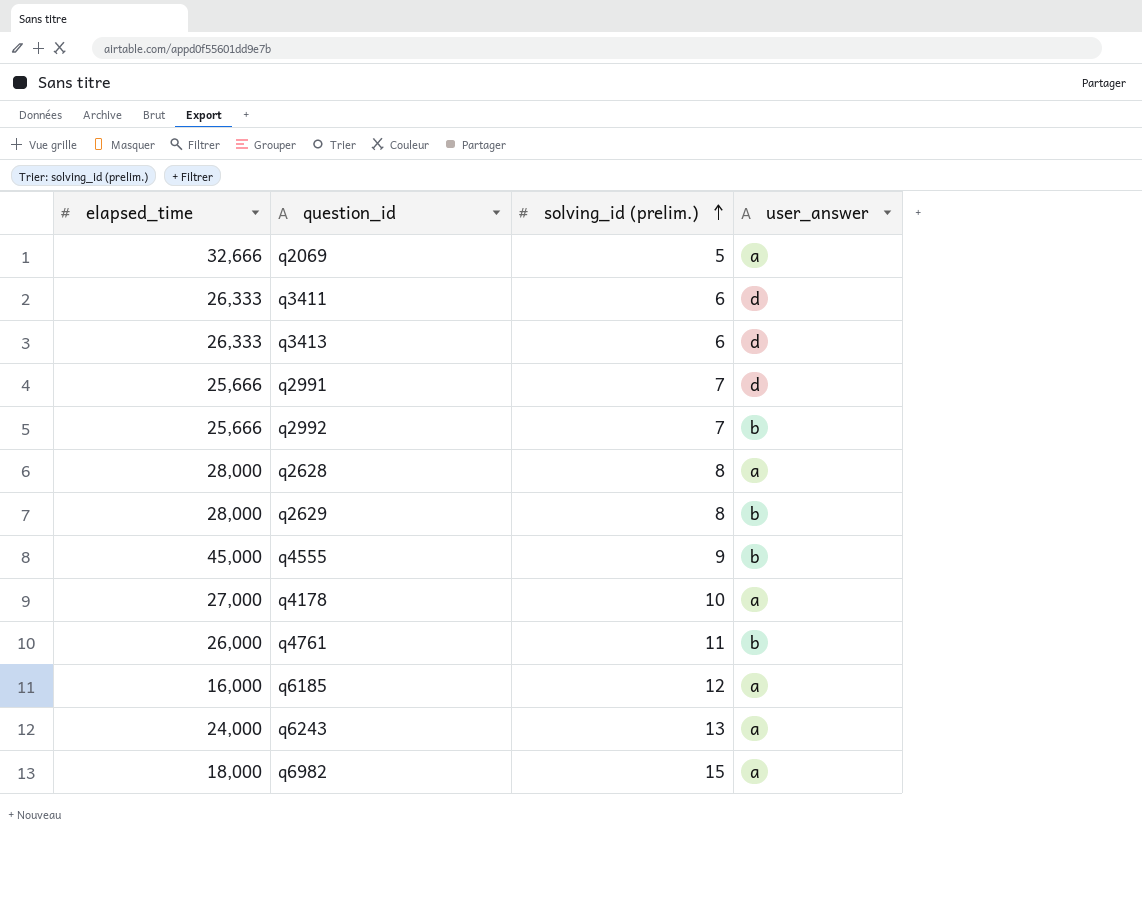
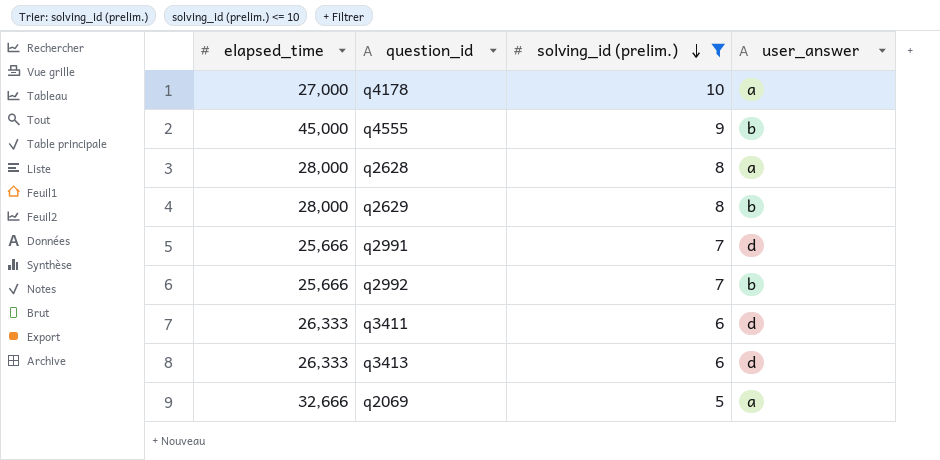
filter: none -> solving_id (prelim.) <= 10
row order: solving_id (prelim.) ascending -> solving_id (prelim.) descending

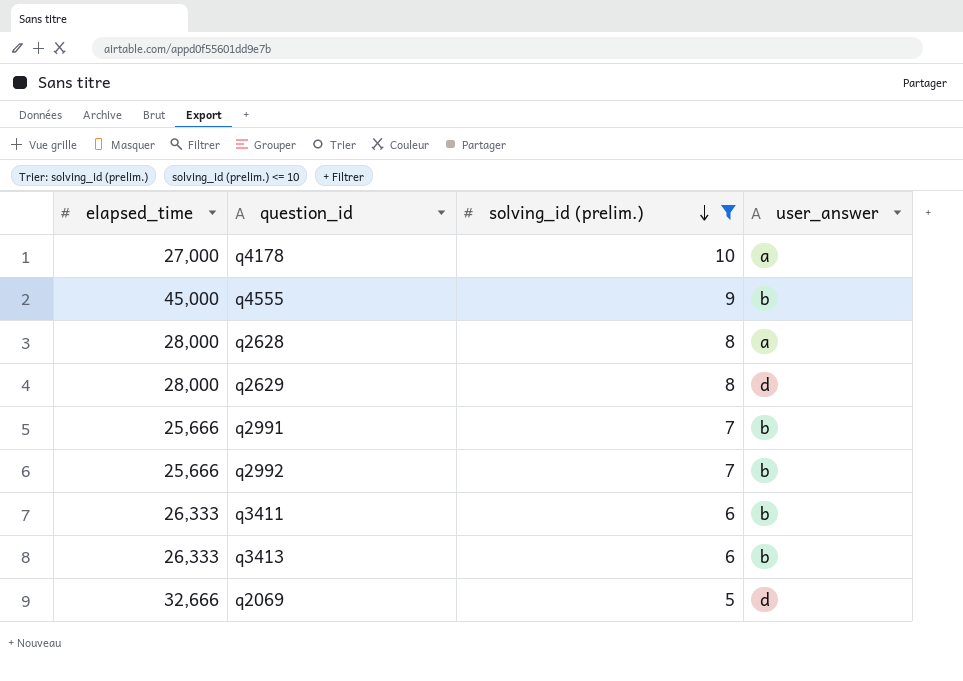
q2629 | user_answer: b -> d
q2991 | user_answer: d -> b
q3411 | user_answer: d -> b
q3413 | user_answer: d -> b
q2069 | user_answer: a -> d

